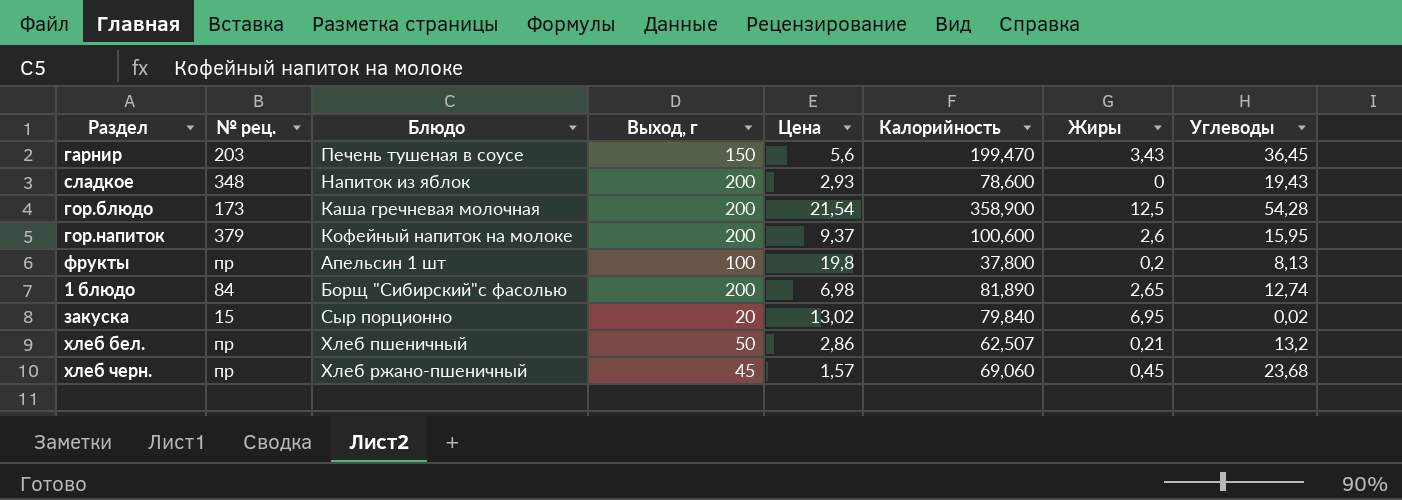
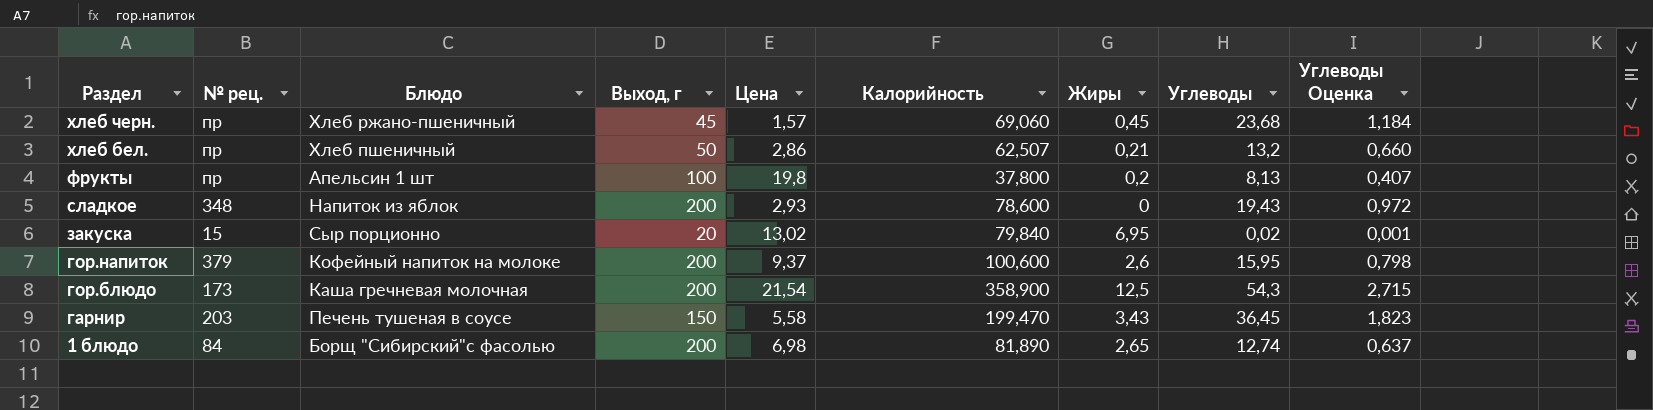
row order: none -> Раздел descending
column Углеводы Оценка | formula: none -> [Углеводы] * 0,05
гор.блюдо | Углеводы: 54,28 -> 54,3
гарнир | Цена: 5,6 -> 5,58

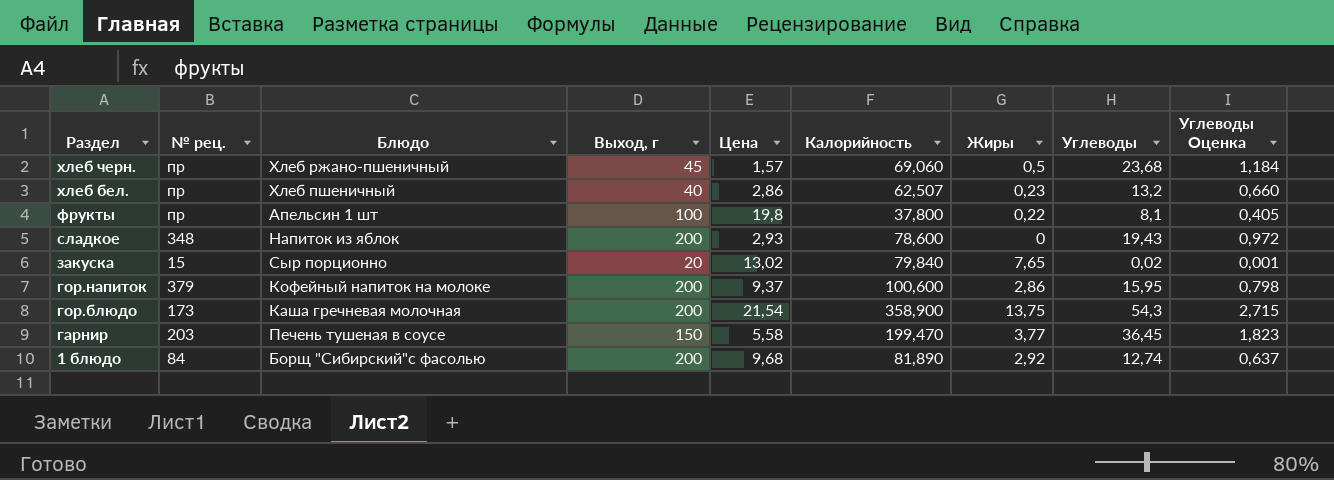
хлеб черн. | Жиры: 0,45 -> 0,5
хлеб бел. | Выход, г: 50 -> 40
хлеб бел. | Жиры: 0,21 -> 0,23
фрукты | Жиры: 0,2 -> 0,22
фрукты | Углеводы: 8,13 -> 8,1
фрукты | Углеводы Оценка: 0,407 -> 0,405
закуска | Жиры: 6,95 -> 7,65
гор.напиток | Жиры: 2,6 -> 2,86
гор.блюдо | Жиры: 12,5 -> 13,75
гарнир | Жиры: 3,43 -> 3,77
1 блюдо | Цена: 6,98 -> 9,68
1 блюдо | Жиры: 2,65 -> 2,92

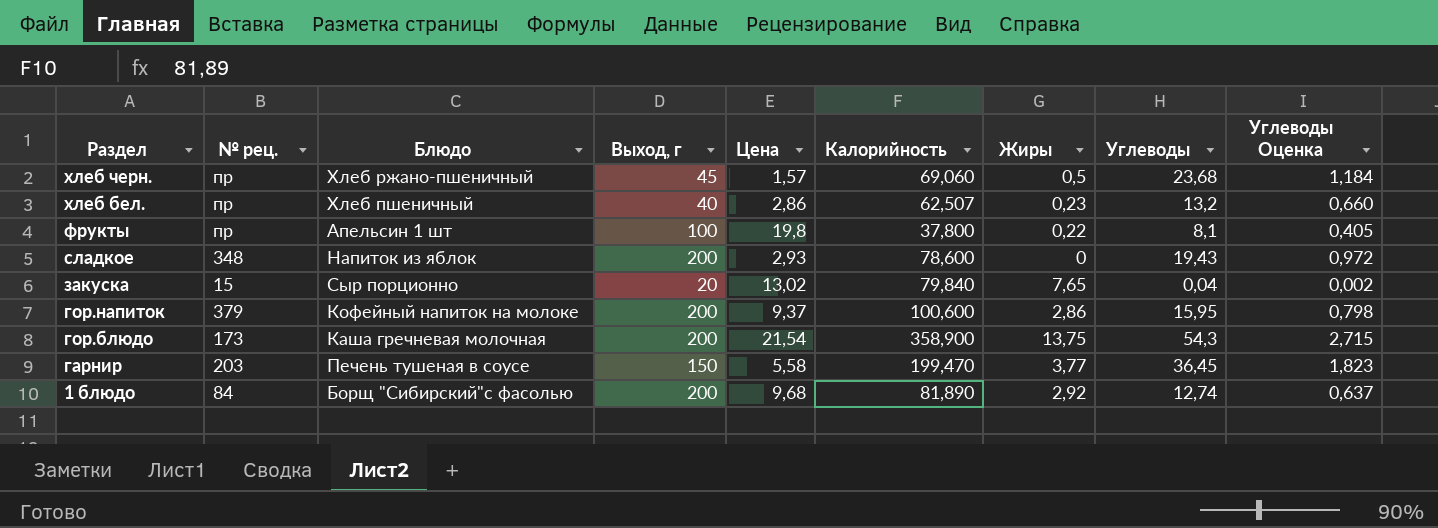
закуска | Углеводы: 0,02 -> 0,04
закуска | Углеводы Оценка: 0,001 -> 0,002

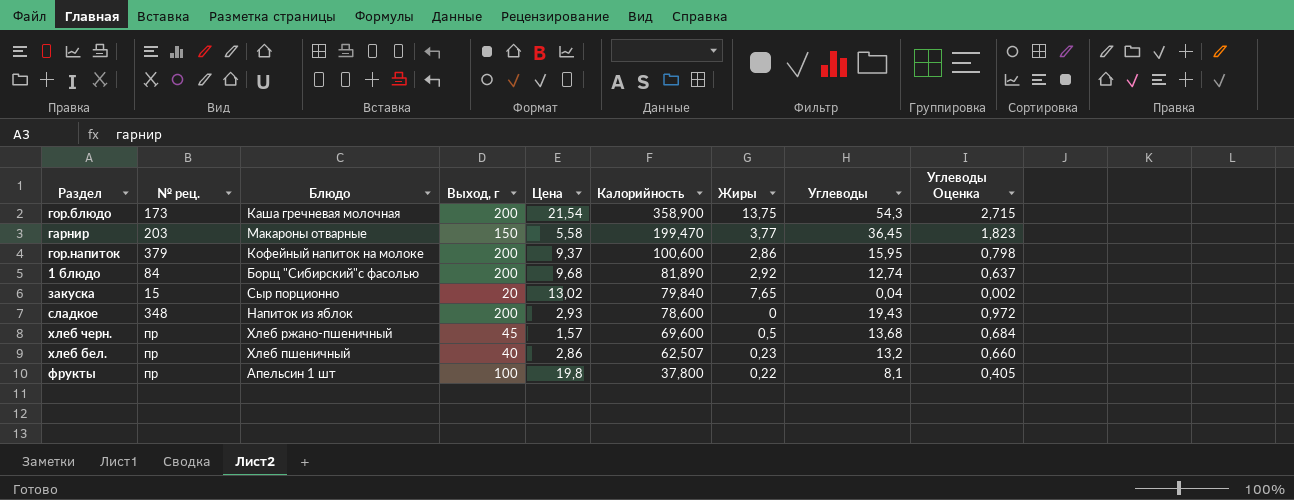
row order: Раздел descending -> Калорийность descending
гарнир | Блюдо: Печень тушеная в соусе -> Макароны отварные
хлеб черн. | Калорийность: 69,060 -> 69,600
хлеб черн. | Углеводы: 23,68 -> 13,68
хлеб черн. | Углеводы Оценка: 1,184 -> 0,684

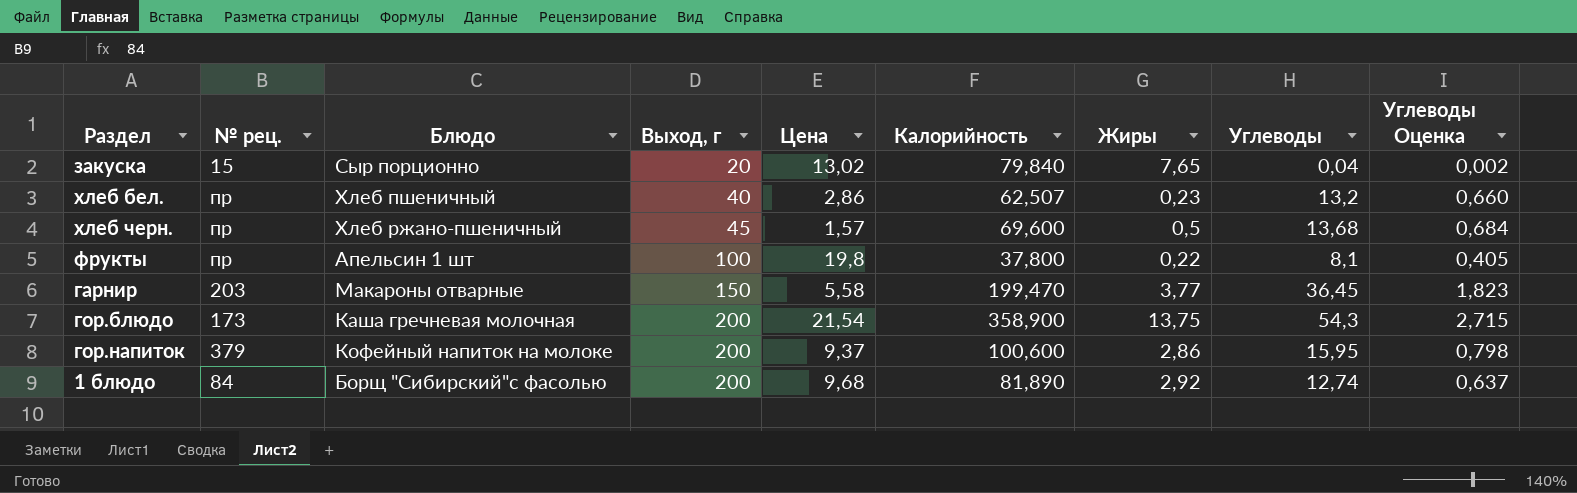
row order: Калорийность descending -> Выход, г ascending
row сладкое: 348 | Напиток из яблок | 200 | 2,93 | 78,600 | 0 | 19,43 | 0,972 -> none

